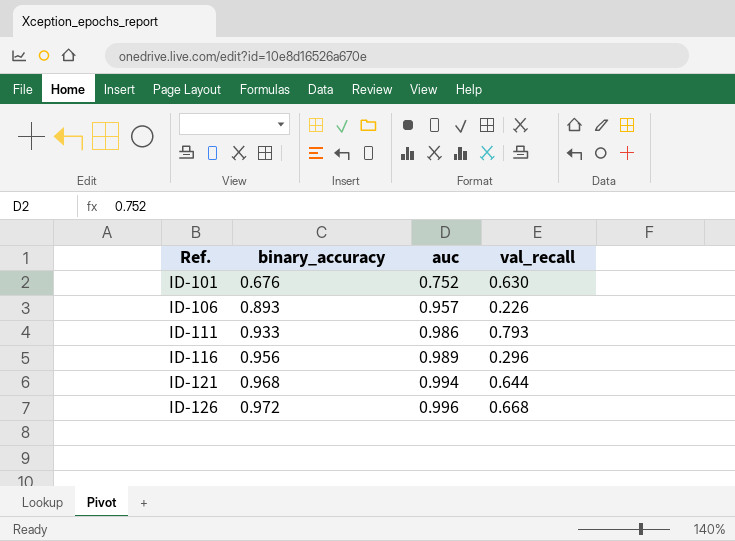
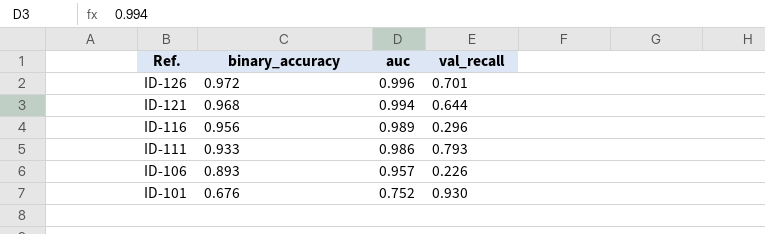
row order: Ref. ascending -> Ref. descending
ID-126 | val_recall: 0.668 -> 0.701
ID-101 | val_recall: 0.630 -> 0.930

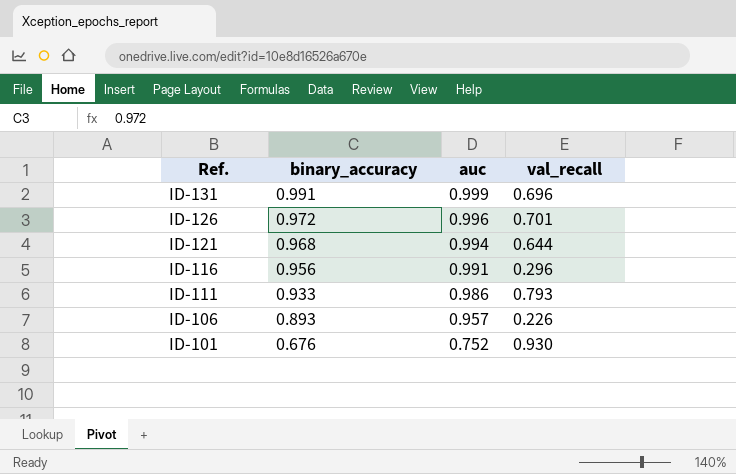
row ID-131: none -> 0.991 | 0.999 | 0.696
ID-116 | auc: 0.989 -> 0.991

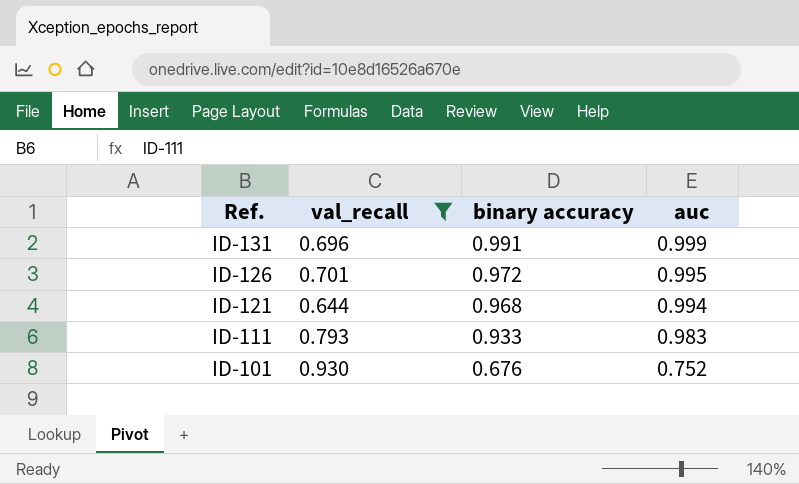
filter: none -> val_recall >= 0.644
column val_recall | position: 4 -> 2
column name: binary_accuracy -> binary accuracy
ID-126 | auc: 0.996 -> 0.995
ID-111 | auc: 0.986 -> 0.983

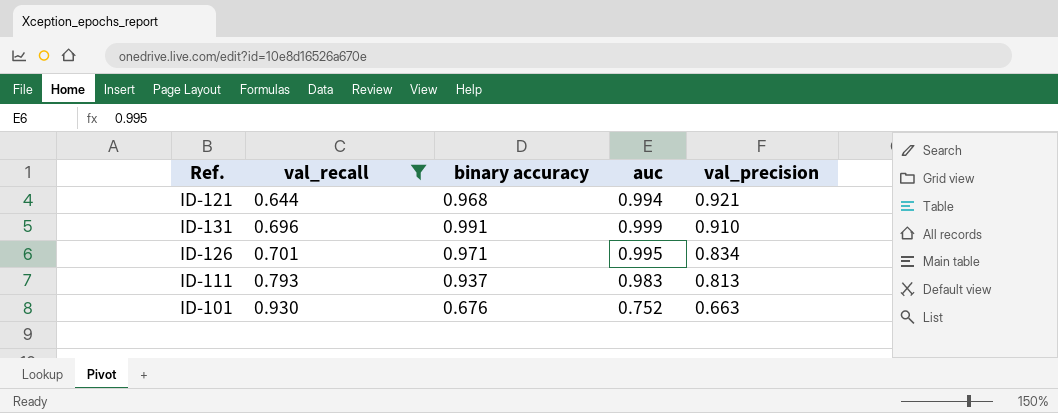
row order: Ref. descending -> val_recall ascending
column val_precision | position: none -> 5
ID-126 | binary accuracy: 0.972 -> 0.971
ID-111 | binary accuracy: 0.933 -> 0.937

